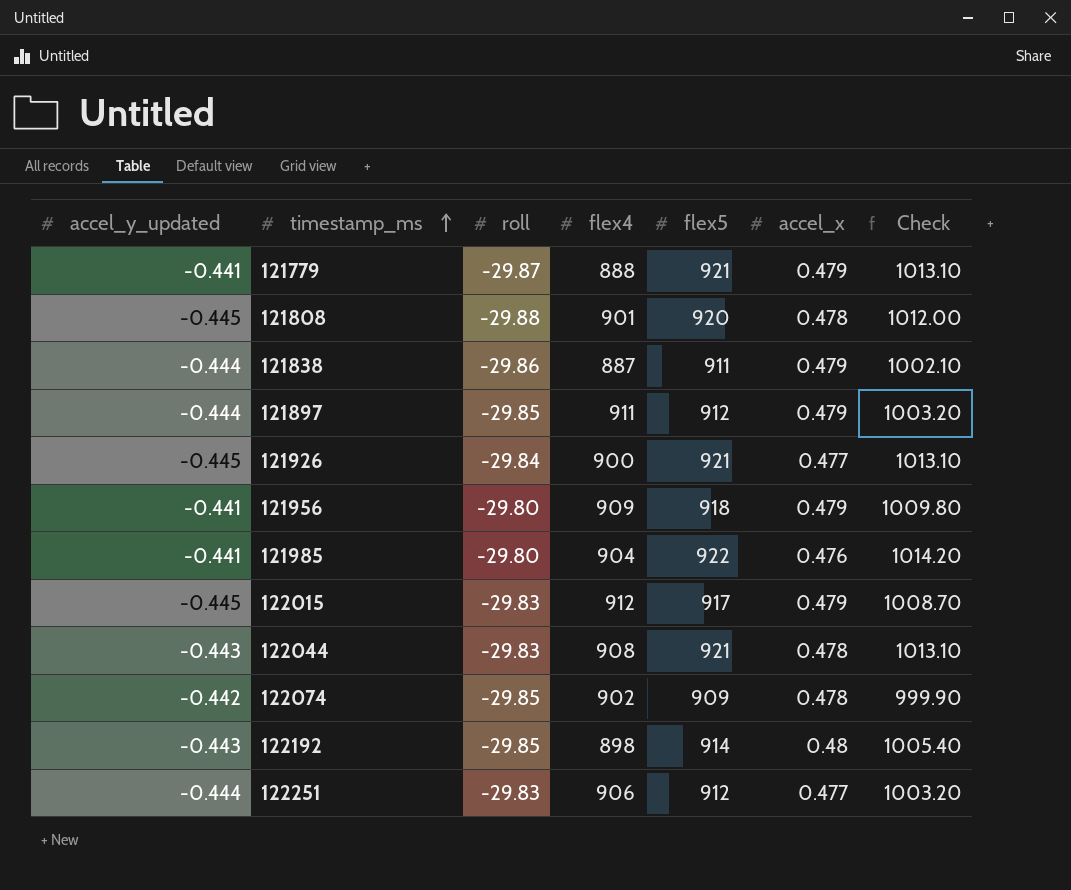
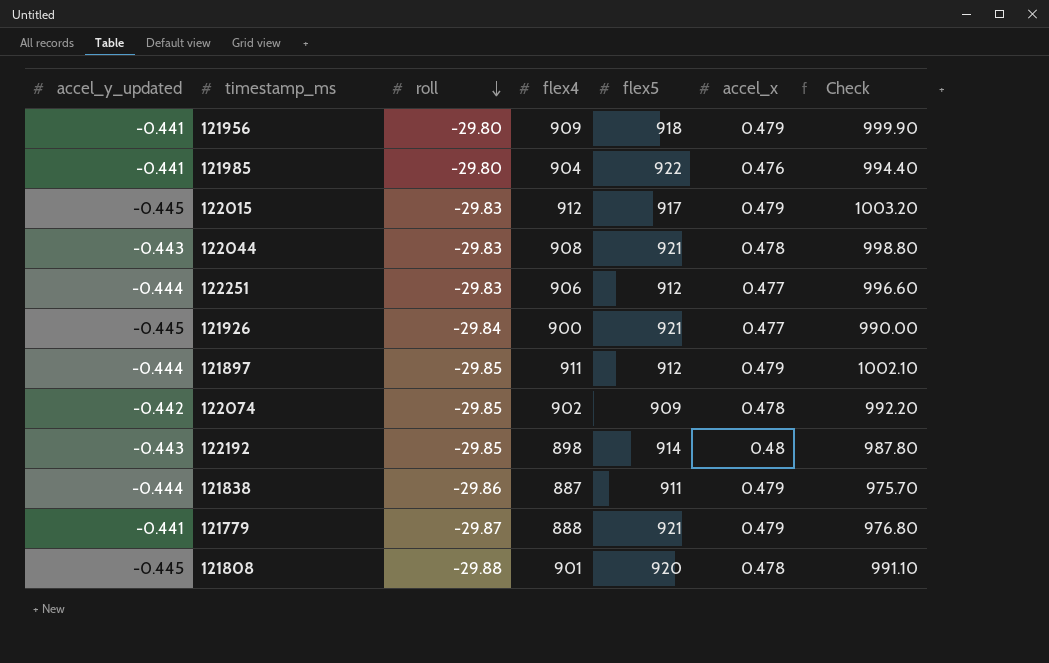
row order: timestamp_ms ascending -> roll descending
column Check | formula: [flex5] * 1.1 -> [flex4] * 1.1

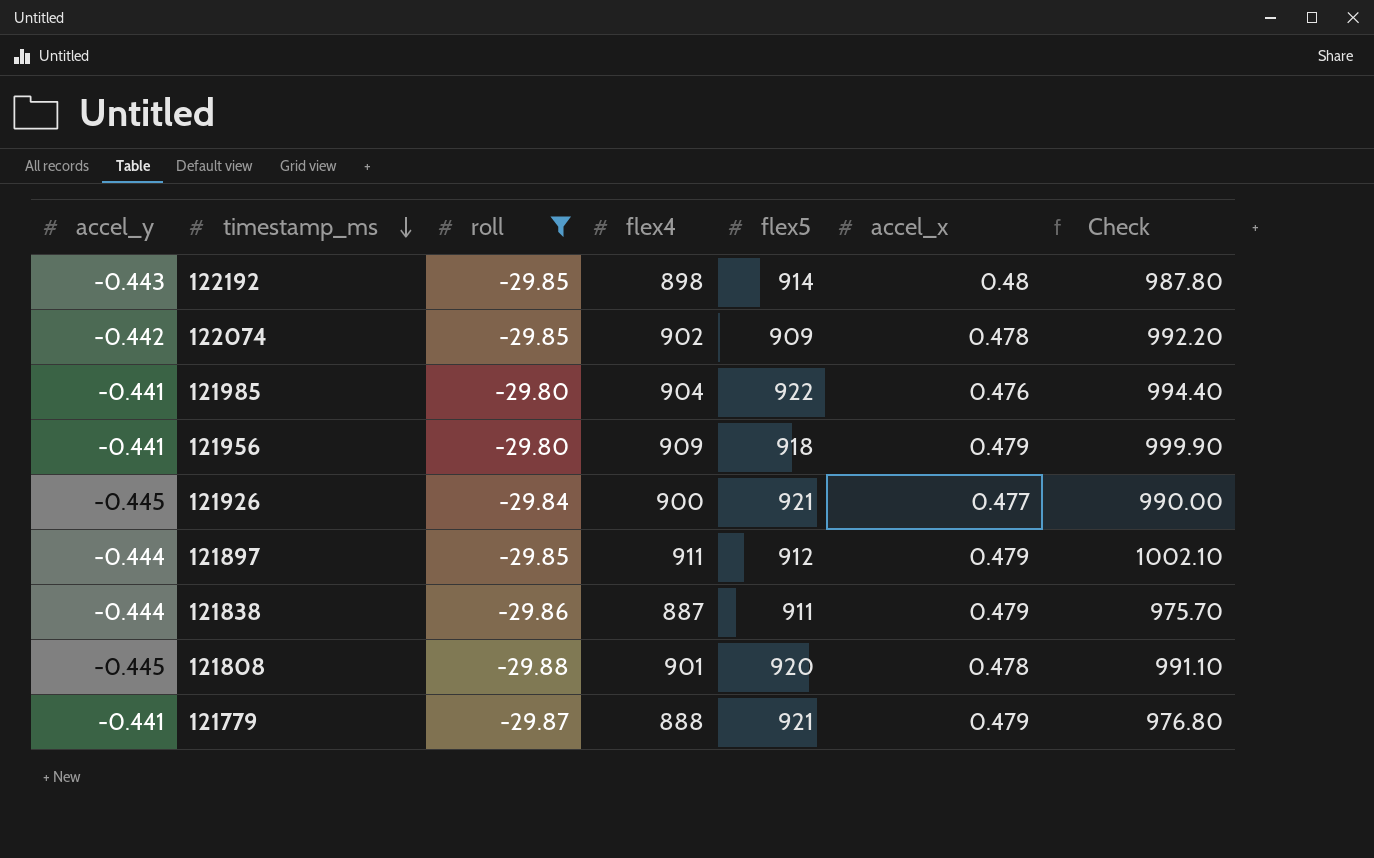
filter: none -> roll != -29.83
row order: roll descending -> timestamp_ms descending
column name: accel_y_updated -> accel_y

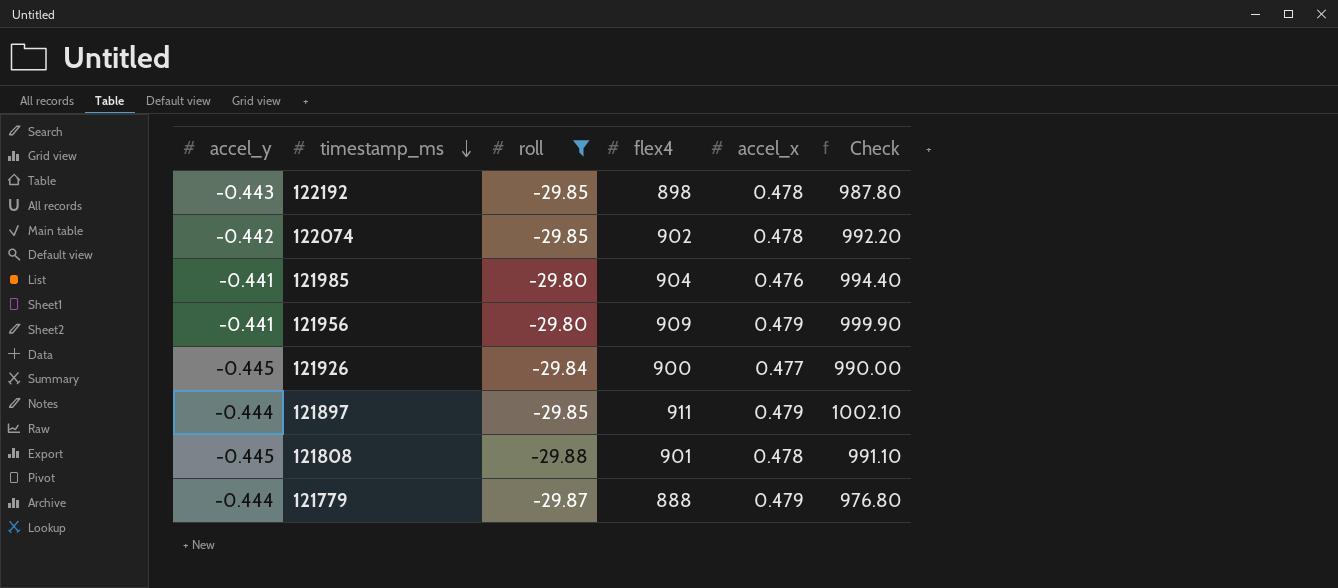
column flex5 | position: 5 -> none
row 121838: -0.444 | -29.86 | 887 | 911 | 0.479 | 975.70 -> none
122192 | accel_x: 0.48 -> 0.478
121779 | accel_y: -0.441 -> -0.444

